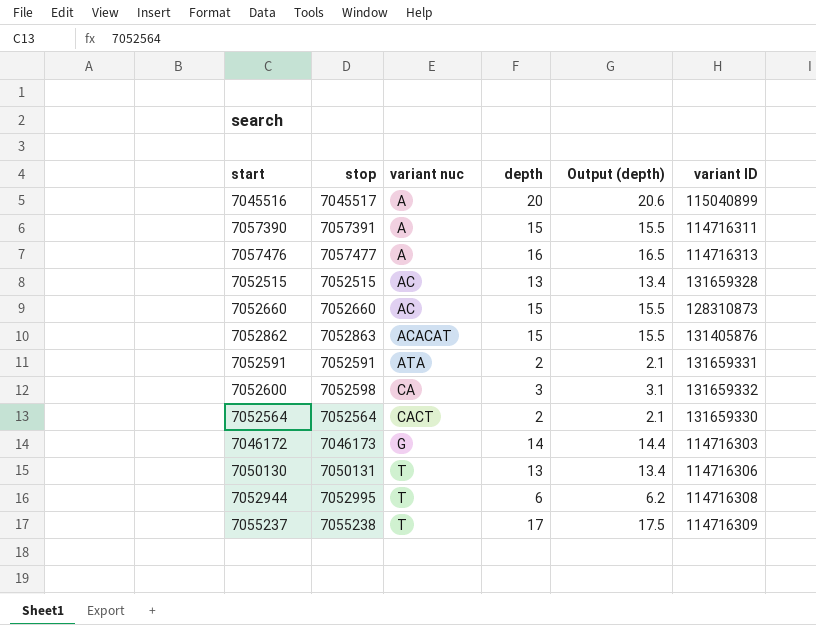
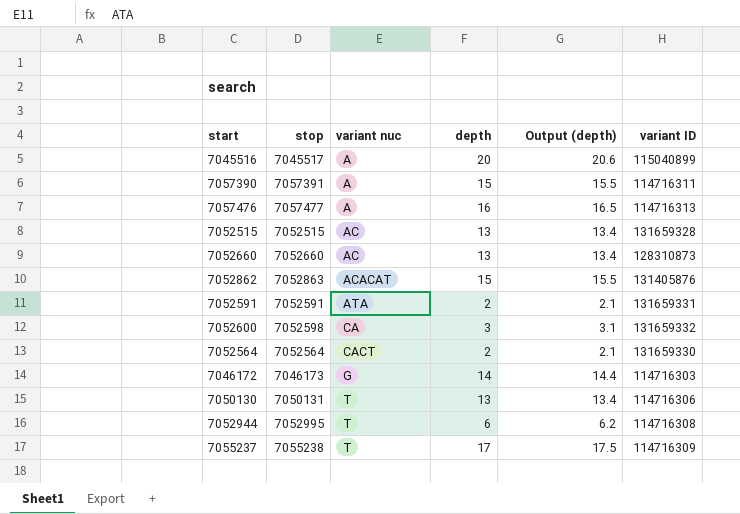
7052660 | depth: 15 -> 13
7052660 | Output (depth): 15.5 -> 13.4

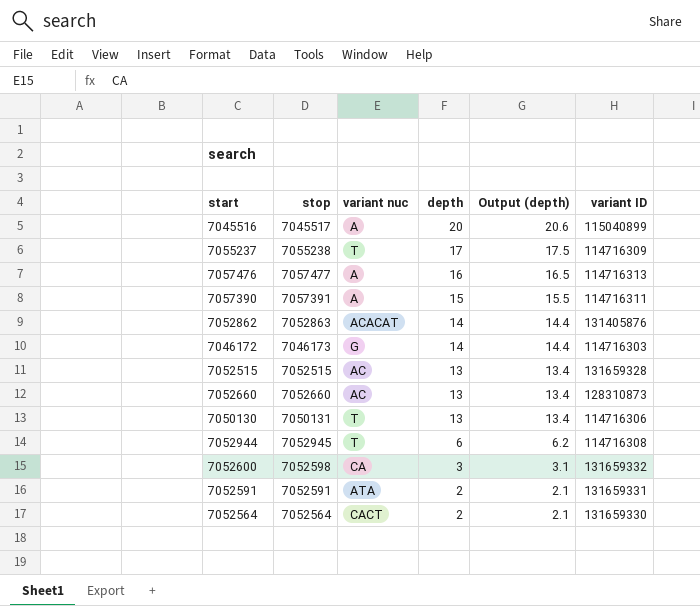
row order: variant nuc ascending -> depth descending
7052862 | depth: 15 -> 14
7052862 | Output (depth): 15.5 -> 14.4
7052944 | stop: 7052995 -> 7052945

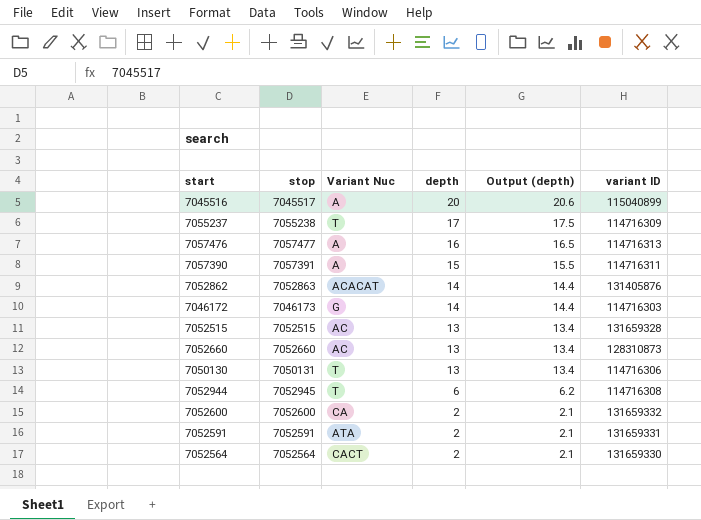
column name: variant nuc -> Variant Nuc
7052600 | stop: 7052598 -> 7052600
7052600 | depth: 3 -> 2
7052600 | Output (depth): 3.1 -> 2.1

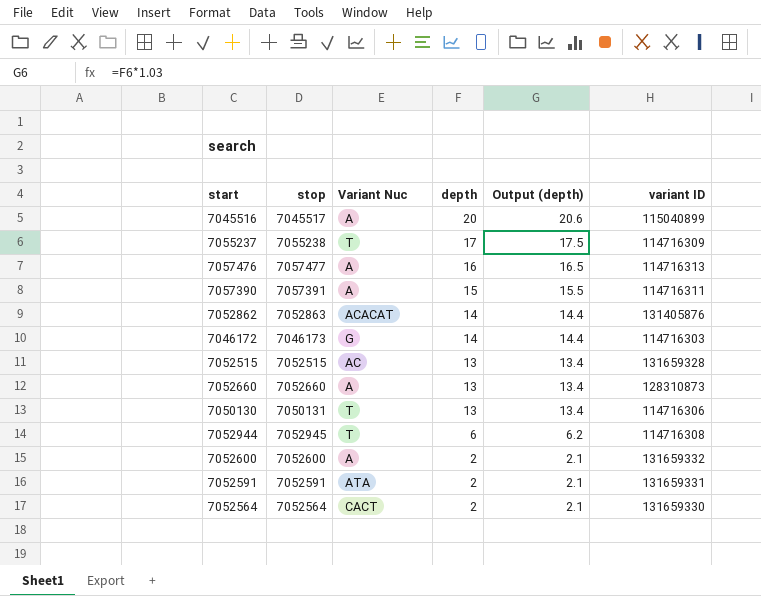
7052660 | Variant Nuc: AC -> A
7052600 | Variant Nuc: CA -> A

